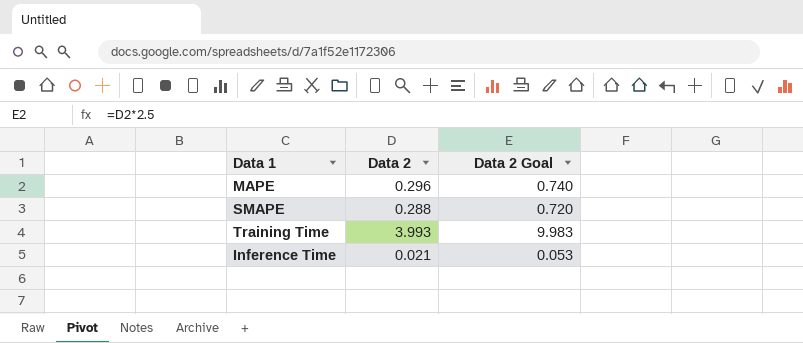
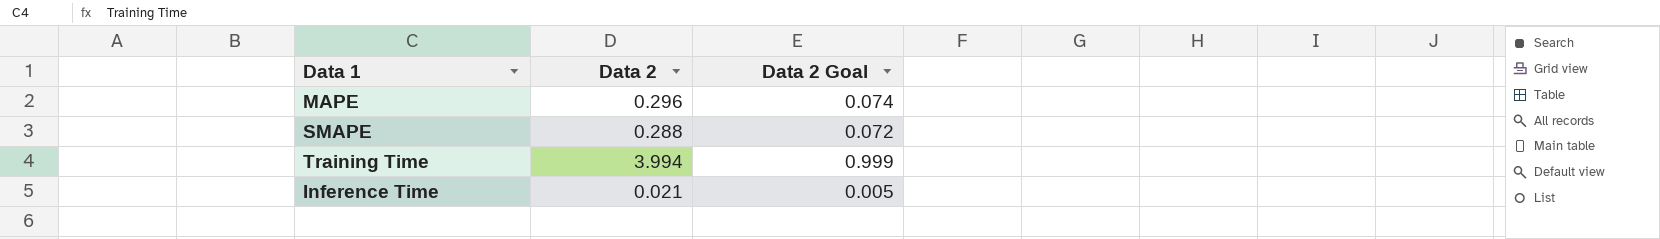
column Data 2 Goal | formula: [Data 2] * 2.5 -> [Data 2] * 0.25
Training Time | Data 2: 3.993 -> 3.994

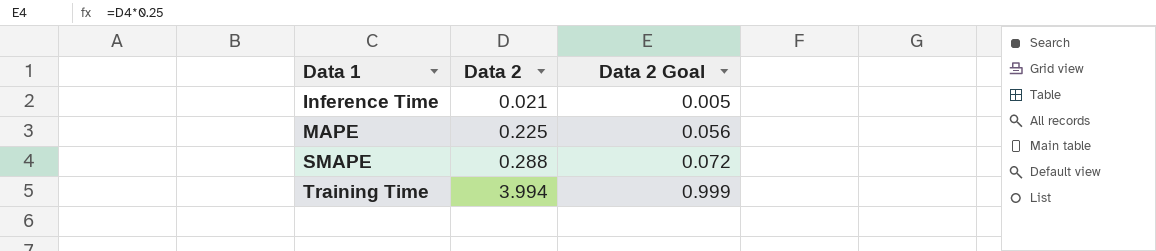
row order: none -> Data 1 ascending
MAPE | Data 2: 0.296 -> 0.225
MAPE | Data 2 Goal: 0.074 -> 0.056

